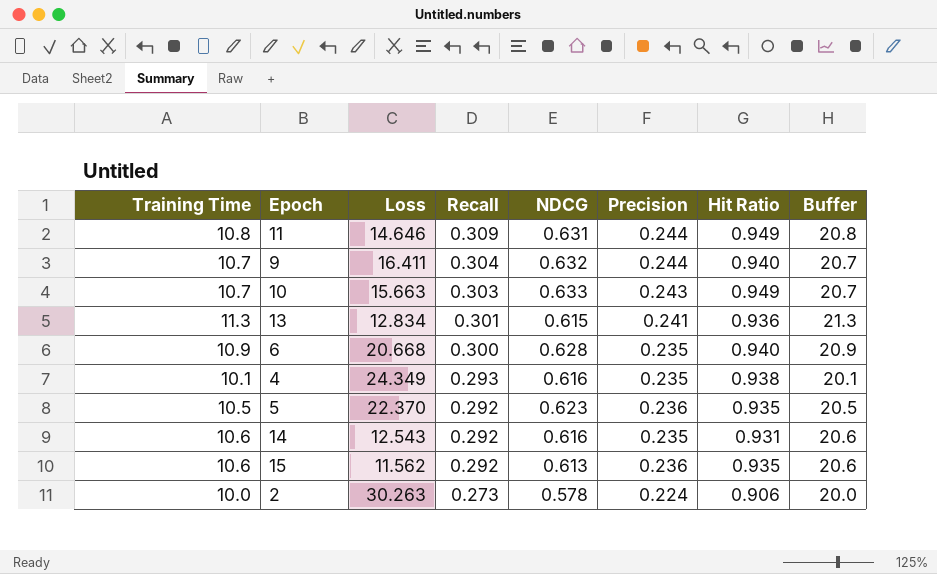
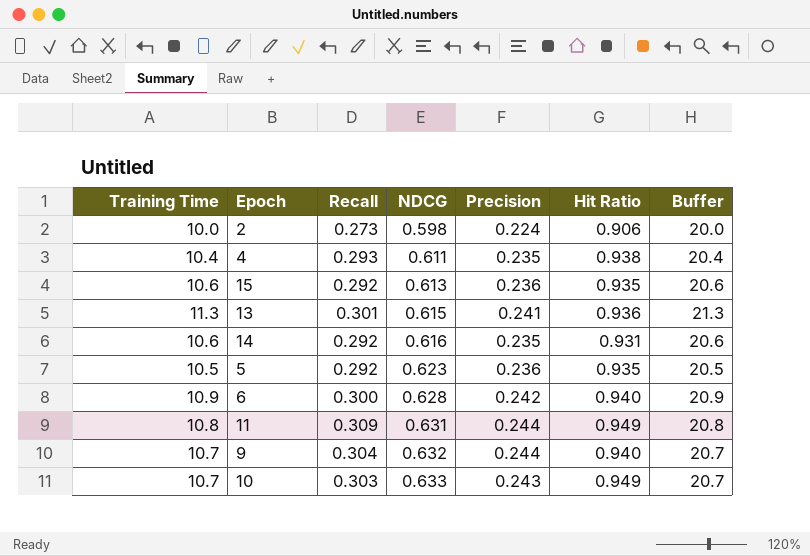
row order: Recall descending -> NDCG ascending
column Loss | position: 3 -> none
2 | NDCG: 0.578 -> 0.598
4 | Training Time: 10.1 -> 10.4
4 | NDCG: 0.616 -> 0.611
4 | Buffer: 20.1 -> 20.4
6 | Precision: 0.235 -> 0.242

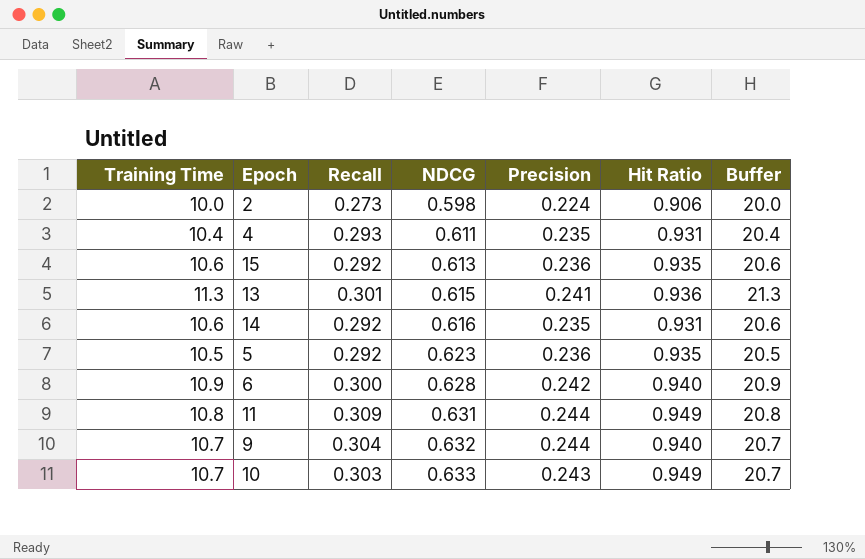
4 | Hit Ratio: 0.938 -> 0.931

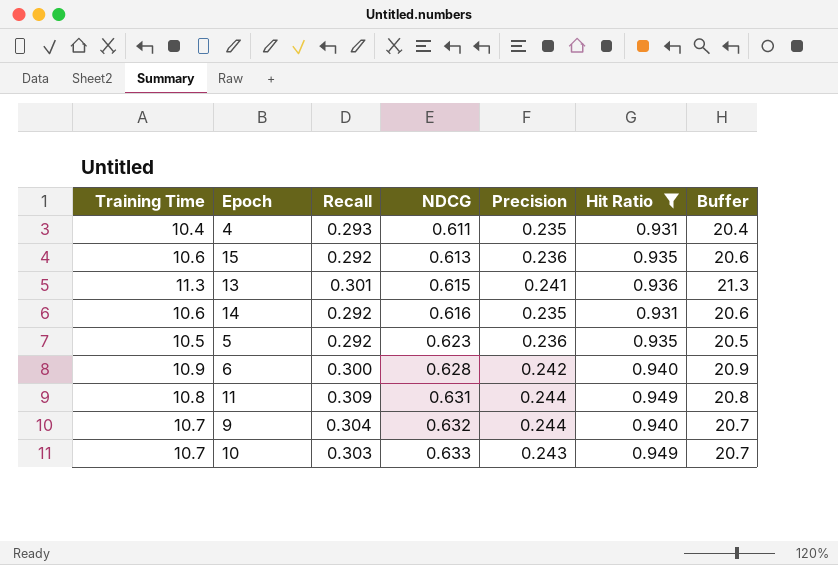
filter: none -> Hit Ratio != 0.906

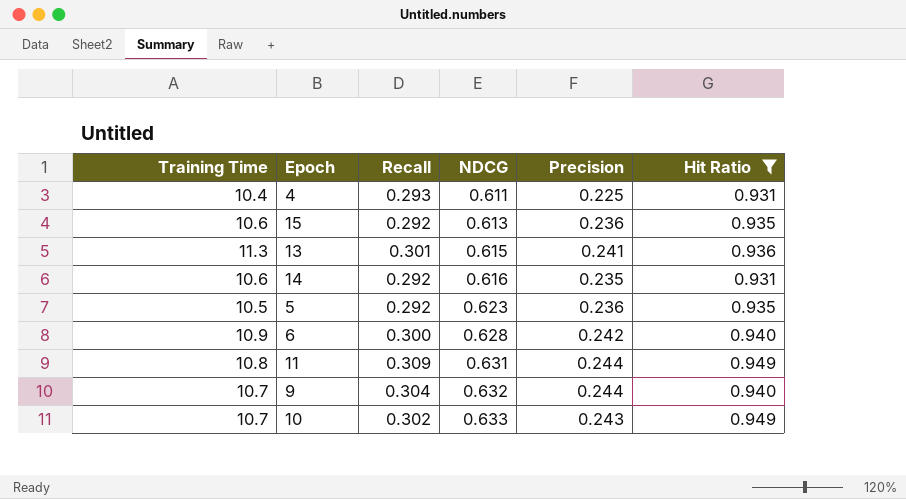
column Buffer | formula: [Training Time] + 10 -> none
4 | Precision: 0.235 -> 0.225
10 | Recall: 0.303 -> 0.302

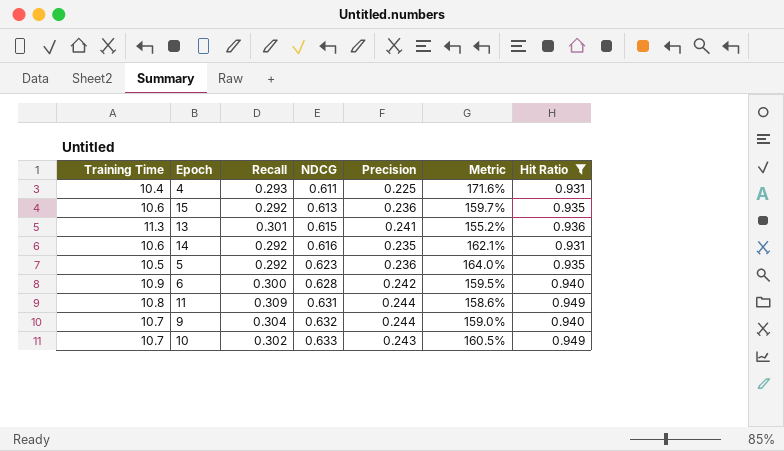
column Metric | formula: none -> ([NDCG] - [Precision]) / [Precision]

